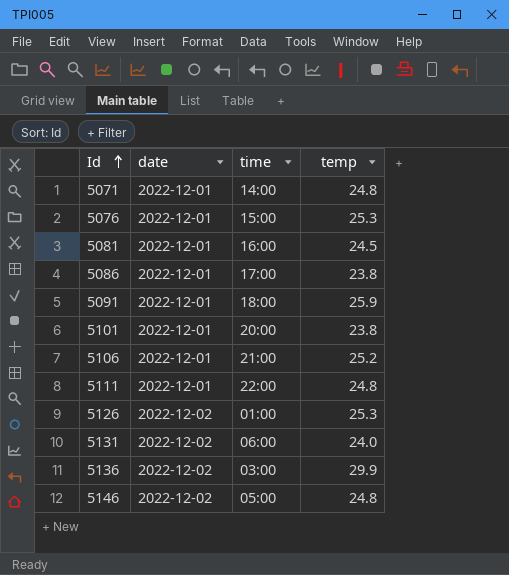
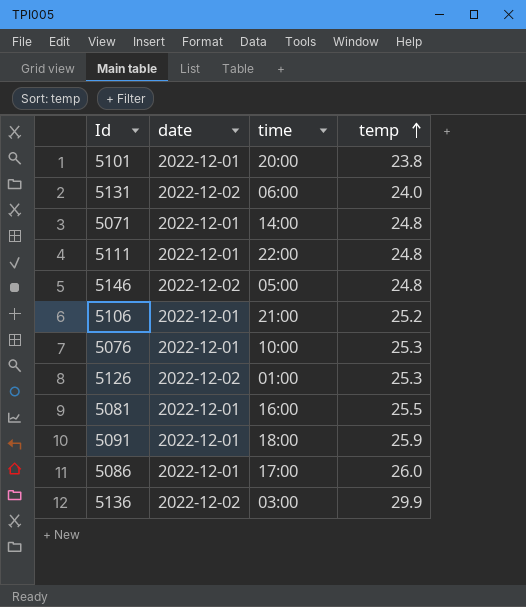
row order: Id ascending -> temp ascending
5076 | time: 15:00 -> 10:00
5081 | temp: 24.5 -> 25.5
5086 | temp: 23.8 -> 26.0

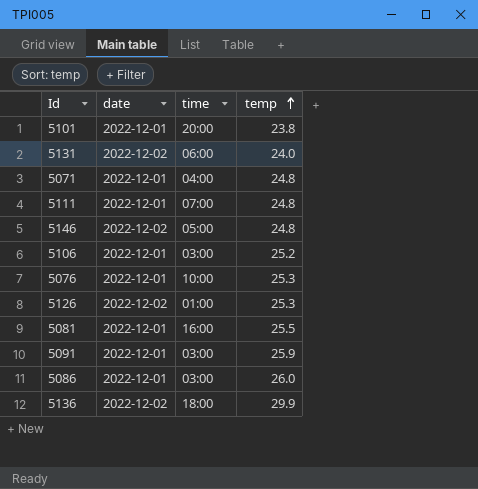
5071 | time: 14:00 -> 04:00
5111 | time: 22:00 -> 07:00
5106 | time: 21:00 -> 03:00
5091 | time: 18:00 -> 03:00
5086 | time: 17:00 -> 03:00
5136 | time: 03:00 -> 18:00

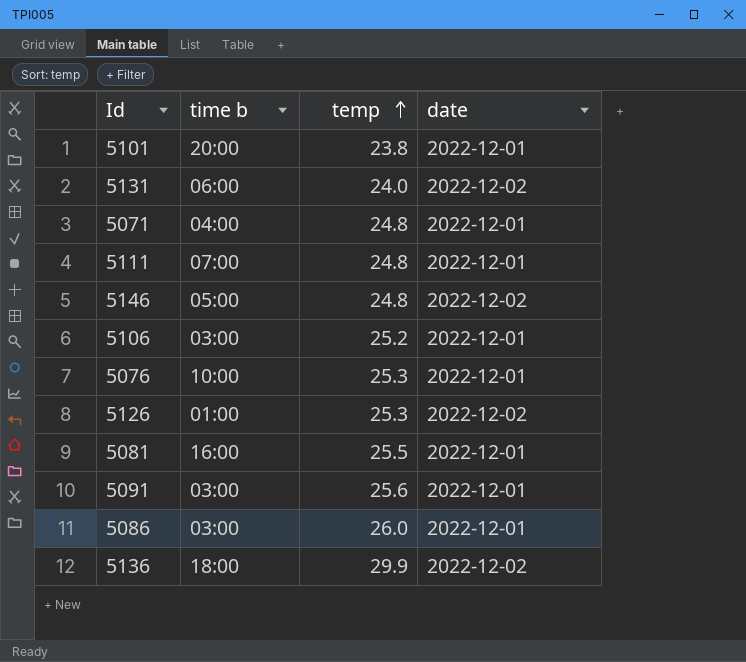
column name: time -> time b
column date | position: 2 -> 4
5091 | temp: 25.9 -> 25.6

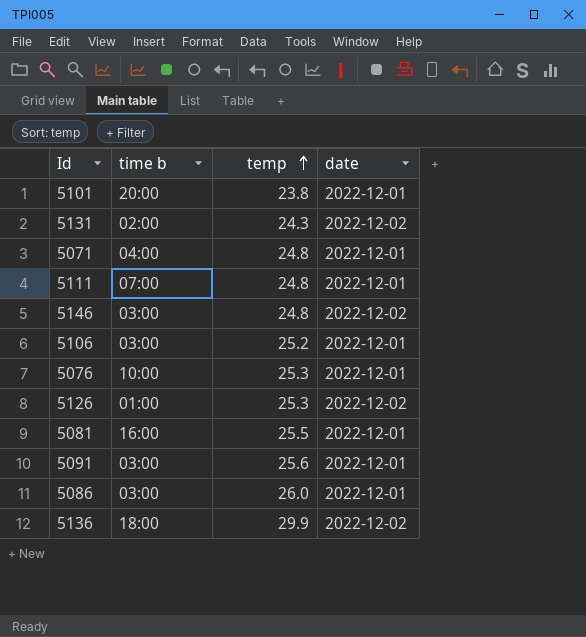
5131 | time b: 06:00 -> 02:00
5131 | temp: 24.0 -> 24.3
5146 | time b: 05:00 -> 03:00

